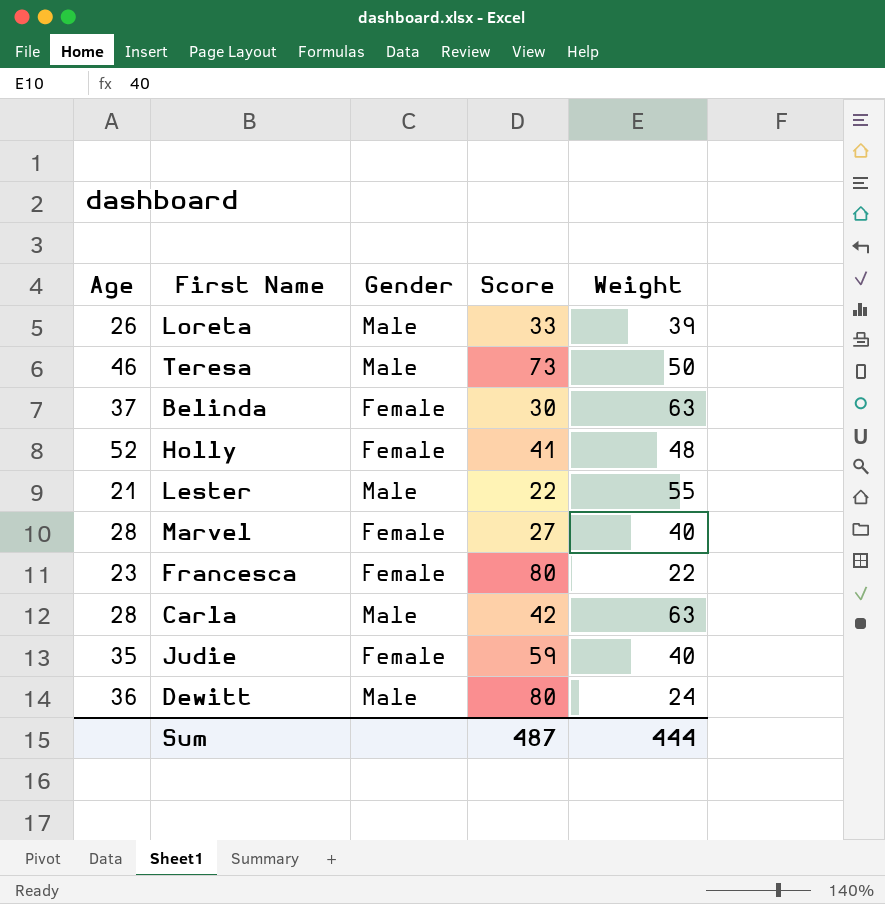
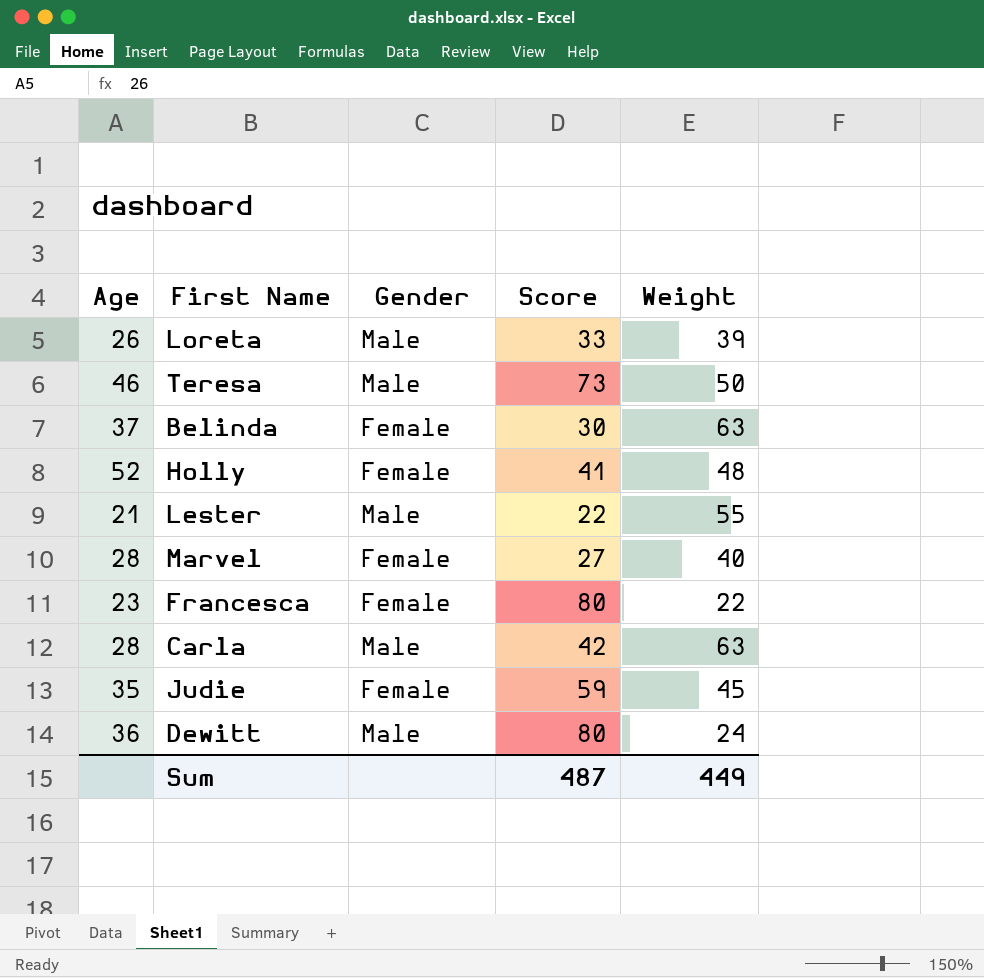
Judie | Weight: 40 -> 45
Sum | Weight: 444 -> 449

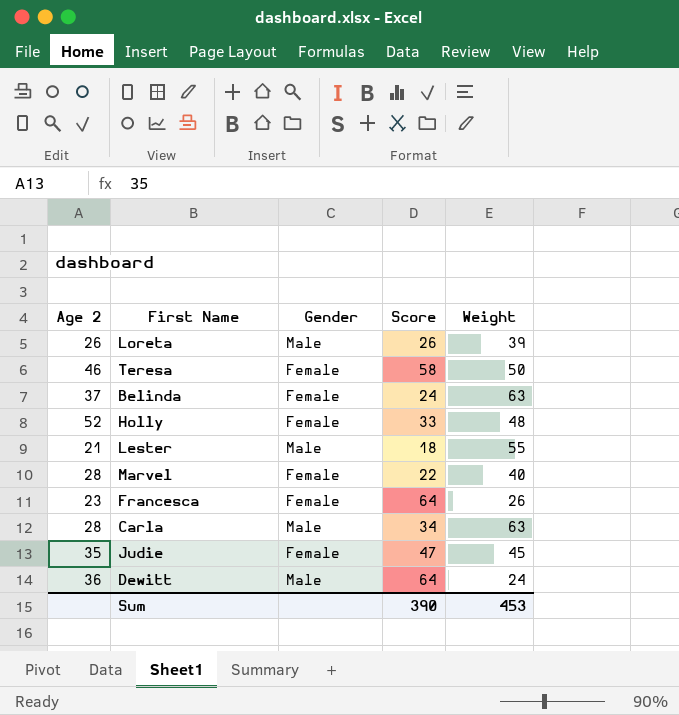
column name: Age -> Age 2
Loreta | Score: 33 -> 26
Teresa | Gender: Male -> Female
Teresa | Score: 73 -> 58
Belinda | Score: 30 -> 24
Holly | Score: 41 -> 33
Lester | Score: 22 -> 18
Marvel | Score: 27 -> 22
Francesca | Score: 80 -> 64
Francesca | Weight: 22 -> 26
Carla | Score: 42 -> 34
Judie | Score: 59 -> 47
Dewitt | Score: 80 -> 64
Sum | Score: 487 -> 390
Sum | Weight: 449 -> 453

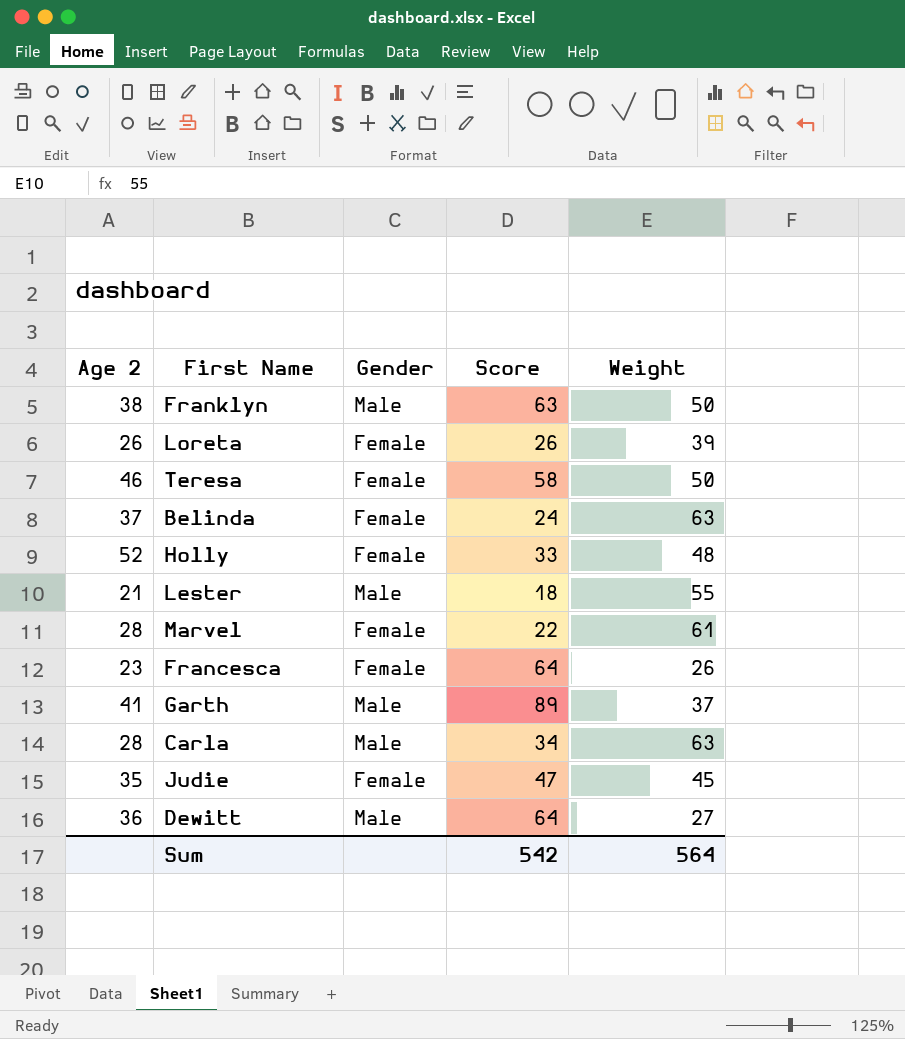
row Franklyn: none -> 38 | Male | 63 | 50
Loreta | Gender: Male -> Female
Marvel | Weight: 40 -> 61
row Garth: none -> 41 | Male | 89 | 37
Dewitt | Weight: 24 -> 27
Sum | Score: 390 -> 542
Sum | Weight: 453 -> 564

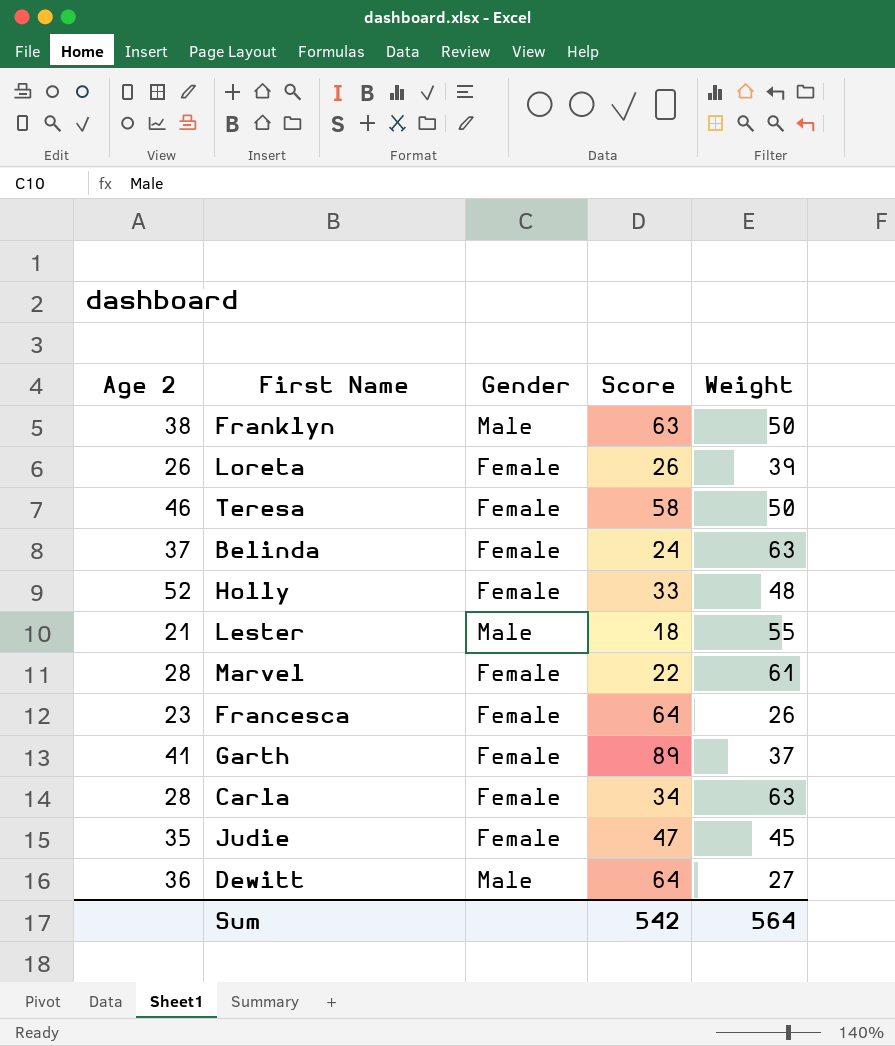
Garth | Gender: Male -> Female
Carla | Gender: Male -> Female

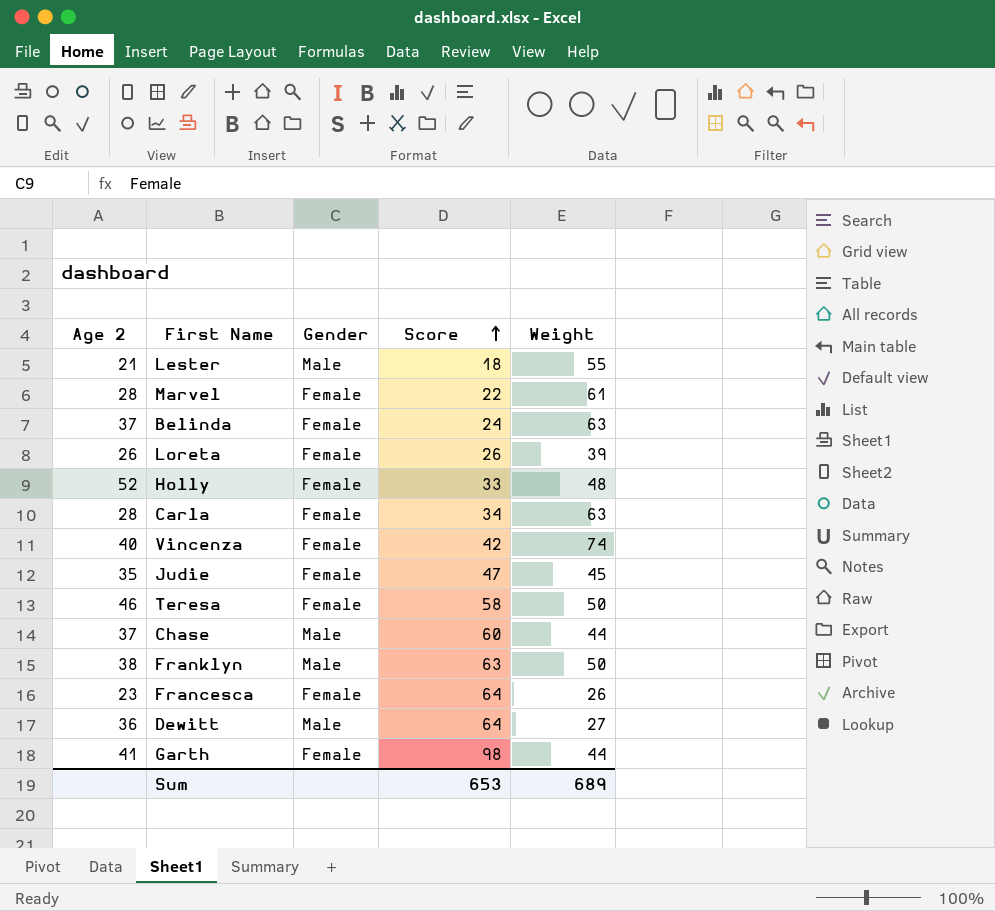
row order: none -> Score ascending
row Vincenza: none -> 40 | Female | 42 | 74
row Chase: none -> 37 | Male | 60 | 44
Garth | Score: 89 -> 98
Garth | Weight: 37 -> 44
Sum | Score: 542 -> 653
Sum | Weight: 564 -> 689

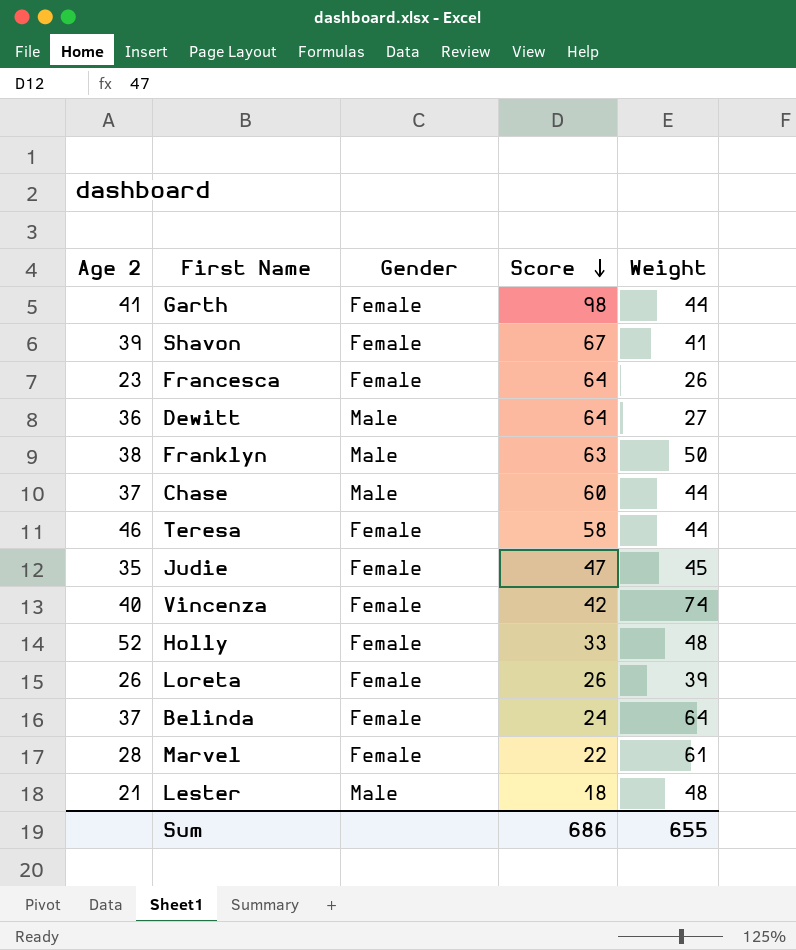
row order: Score ascending -> Score descending
row Carla: 28 | Female | 34 | 63 -> none
row Shavon: none -> 39 | Female | 67 | 41
Teresa | Weight: 50 -> 44
Belinda | Weight: 63 -> 64
Lester | Weight: 55 -> 48
Sum | Score: 653 -> 686
Sum | Weight: 689 -> 655

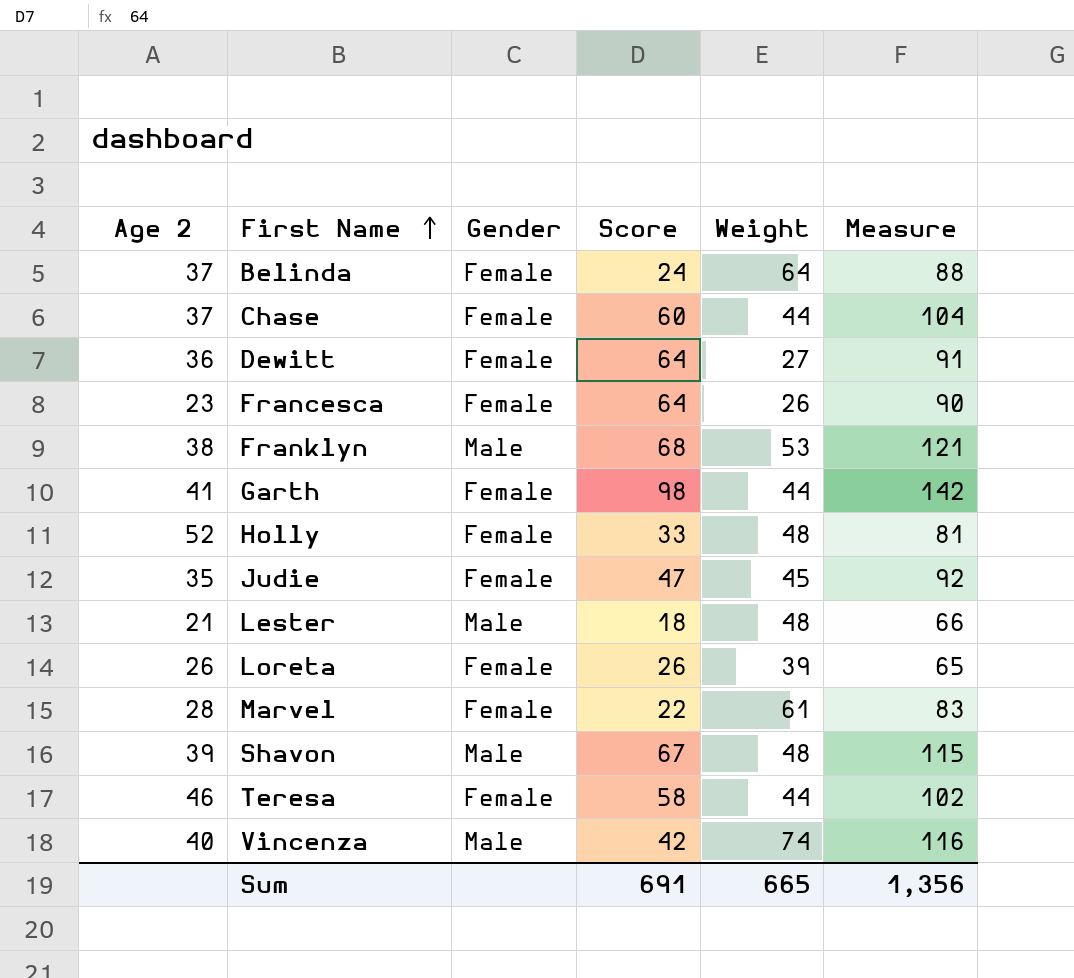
row order: Score descending -> First Name ascending
column Measure | formula: none -> [Score] + [Weight]
Chase | Gender: Male -> Female
Dewitt | Gender: Male -> Female
Franklyn | Score: 63 -> 68
Franklyn | Weight: 50 -> 53
Shavon | Gender: Female -> Male
Shavon | Weight: 41 -> 48
Vincenza | Gender: Female -> Male
Sum | Score: 686 -> 691
Sum | Weight: 655 -> 665

